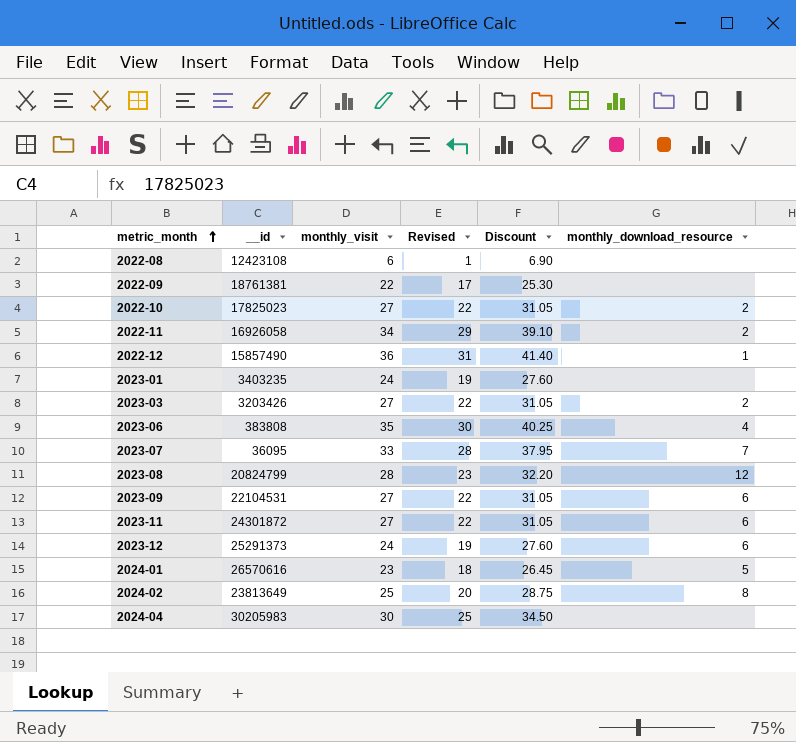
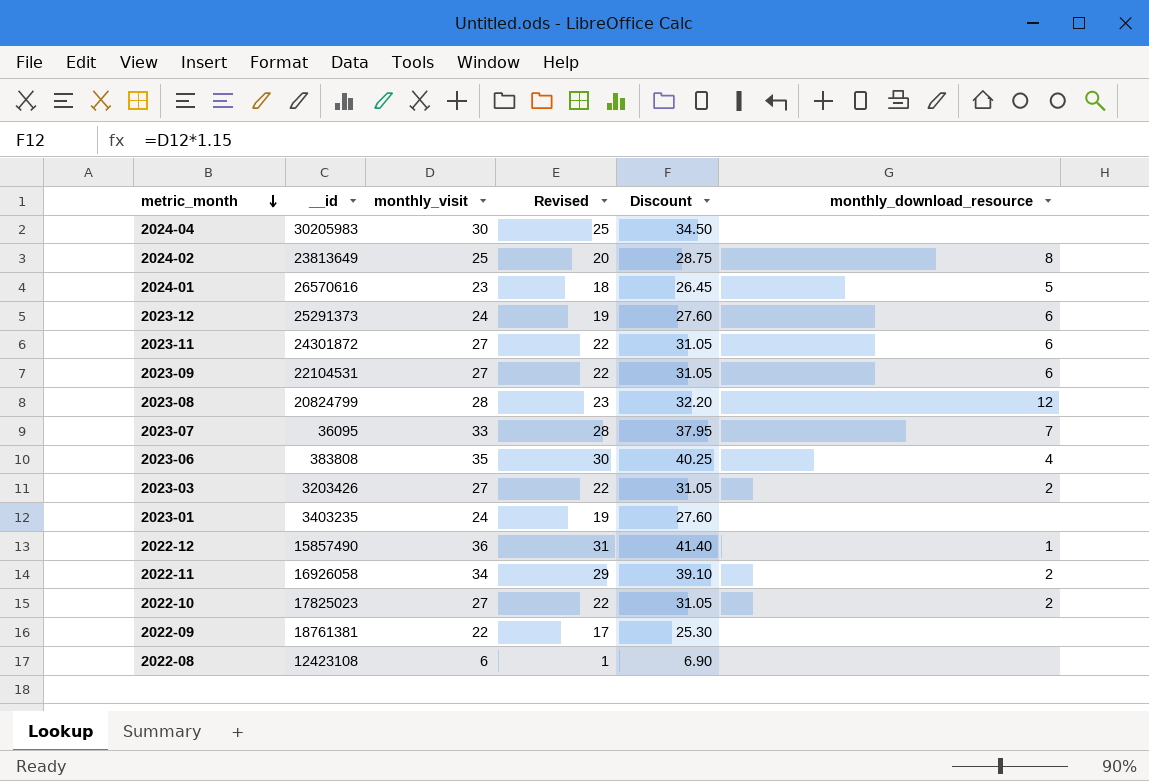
row order: metric_month ascending -> metric_month descending

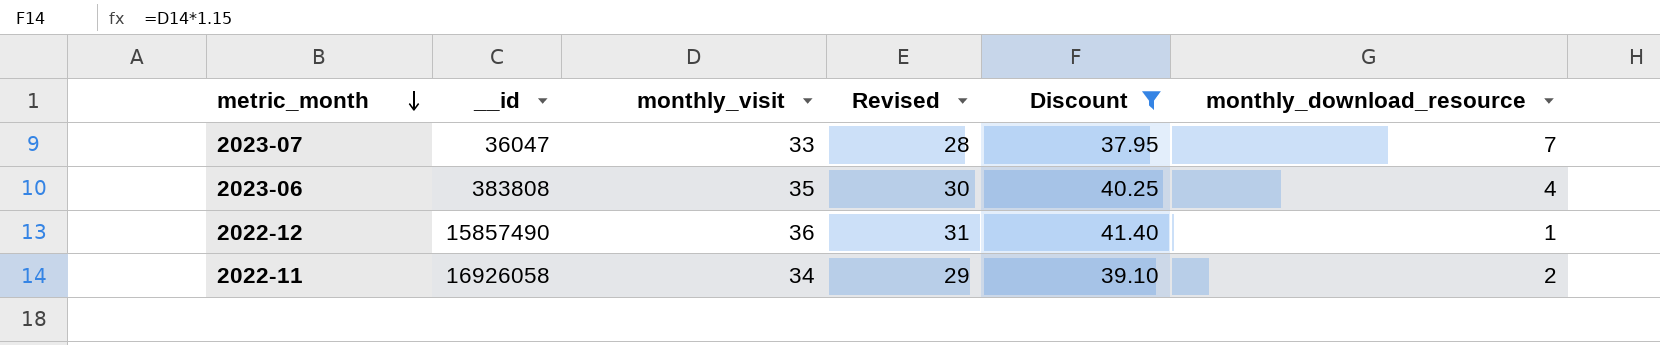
filter: none -> Discount >= 37.95
2023-07 | __id: 36095 -> 36047

